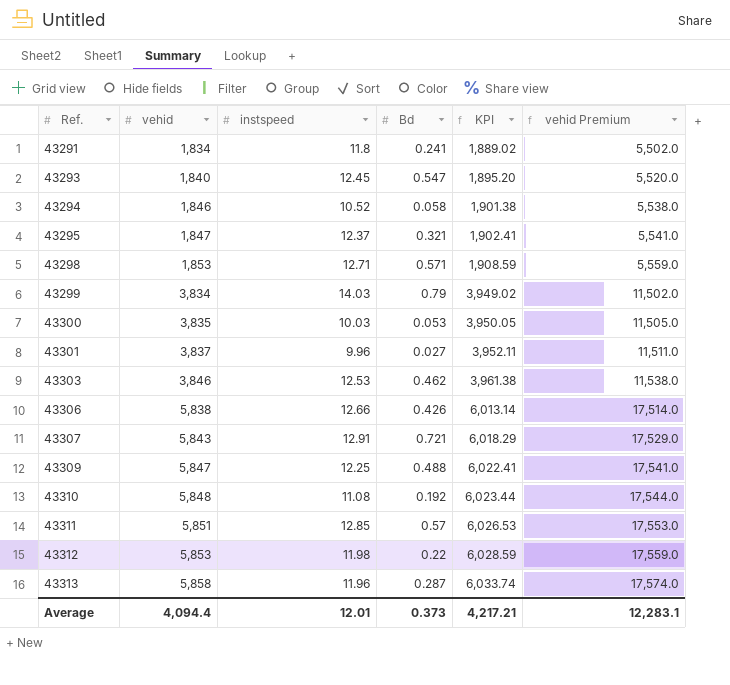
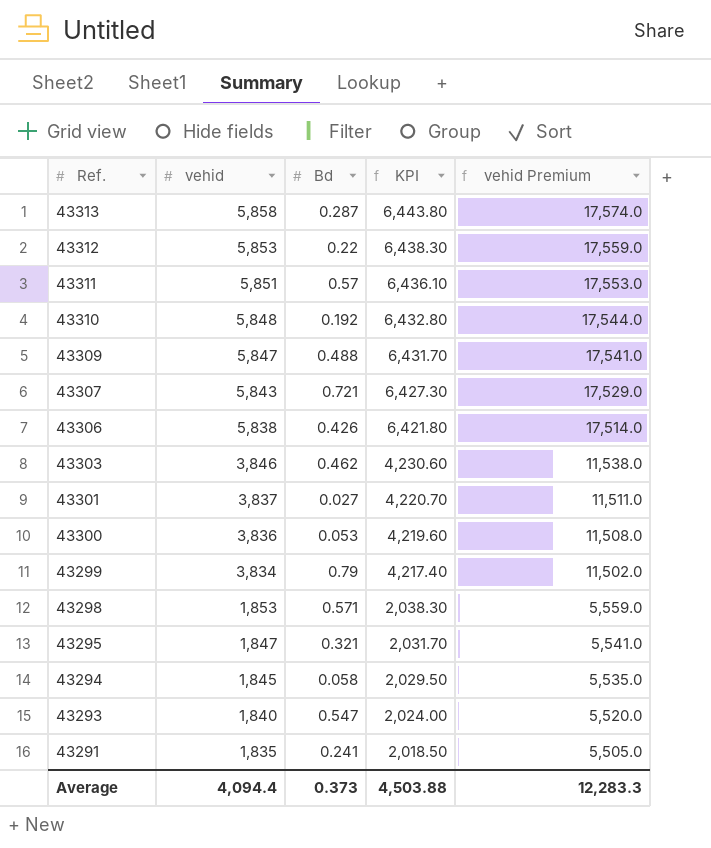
row order: Ref. ascending -> Ref. descending
column instspeed | position: 3 -> none
column KPI | formula: [vehid] * 1.03 -> [vehid] * 1.1
43300 | vehid: 3,835 -> 3,836
43300 | vehid Premium: 11,505.0 -> 11,508.0
43294 | vehid: 1,846 -> 1,845
43294 | vehid Premium: 5,538.0 -> 5,535.0
43291 | vehid: 1,834 -> 1,835
43291 | vehid Premium: 5,502.0 -> 5,505.0
Average | KPI: 4,217.21 -> 4,503.88
Average | vehid Premium: 12,283.1 -> 12,283.3

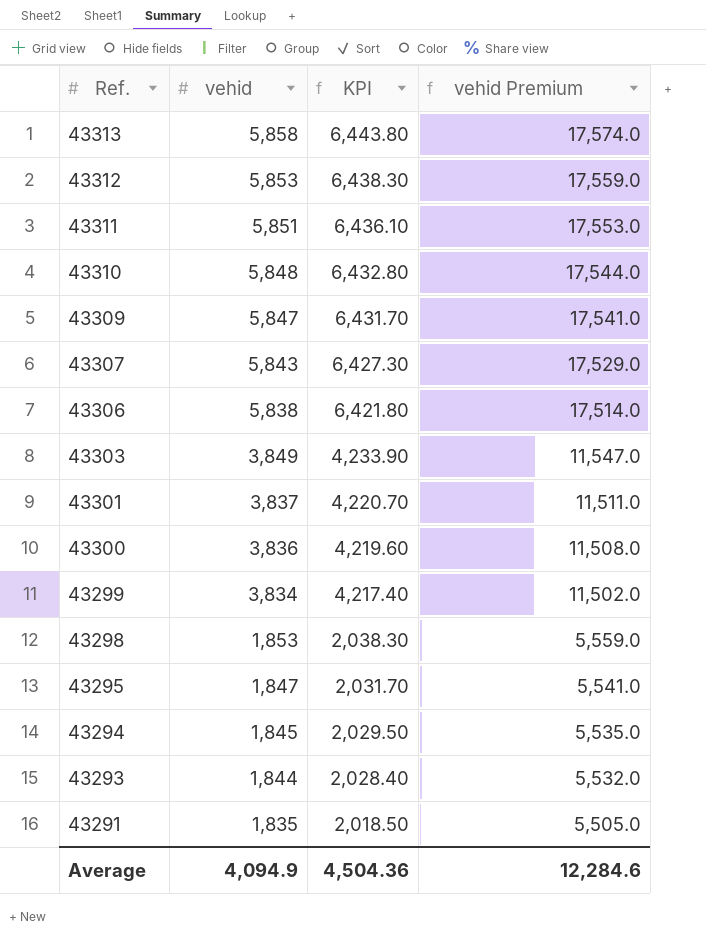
column Bd | position: 3 -> none
43303 | vehid: 3,846 -> 3,849
43303 | KPI: 4,230.60 -> 4,233.90
43303 | vehid Premium: 11,538.0 -> 11,547.0
43293 | vehid: 1,840 -> 1,844
43293 | KPI: 2,024.00 -> 2,028.40
43293 | vehid Premium: 5,520.0 -> 5,532.0
Average | vehid: 4,094.4 -> 4,094.9
Average | KPI: 4,503.88 -> 4,504.36
Average | vehid Premium: 12,283.3 -> 12,284.6

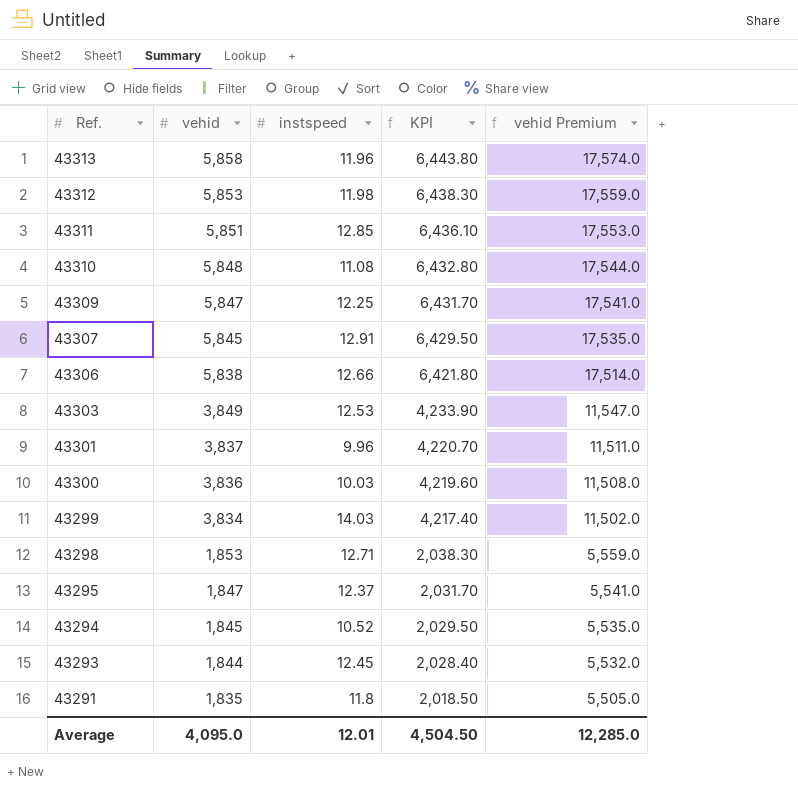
column instspeed | position: none -> 3
43307 | vehid: 5,843 -> 5,845
43307 | KPI: 6,427.30 -> 6,429.50
43307 | vehid Premium: 17,529.0 -> 17,535.0
Average | vehid: 4,094.9 -> 4,095.0
Average | KPI: 4,504.36 -> 4,504.50
Average | vehid Premium: 12,284.6 -> 12,285.0

